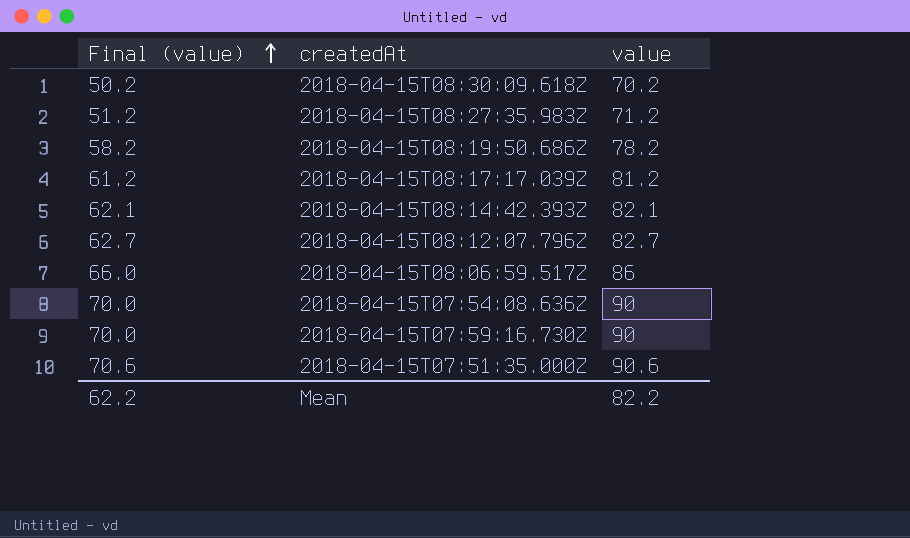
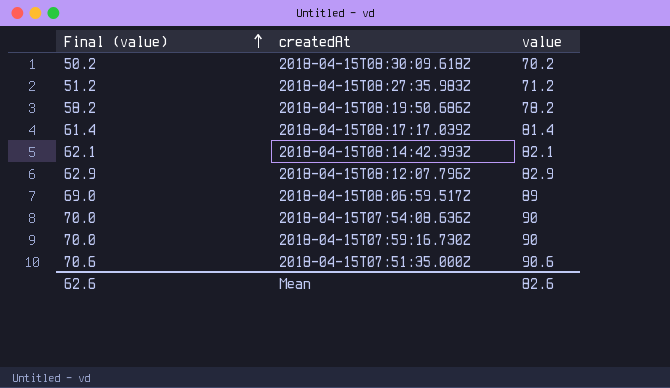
2018-04-15T08:17:17.039Z | Final (value): 61.2 -> 61.4
2018-04-15T08:17:17.039Z | value: 81.2 -> 81.4
2018-04-15T08:12:07.796Z | Final (value): 62.7 -> 62.9
2018-04-15T08:12:07.796Z | value: 82.7 -> 82.9
2018-04-15T08:06:59.517Z | Final (value): 66.0 -> 69.0
2018-04-15T08:06:59.517Z | value: 86 -> 89
Mean | Final (value): 62.2 -> 62.6
Mean | value: 82.2 -> 82.6

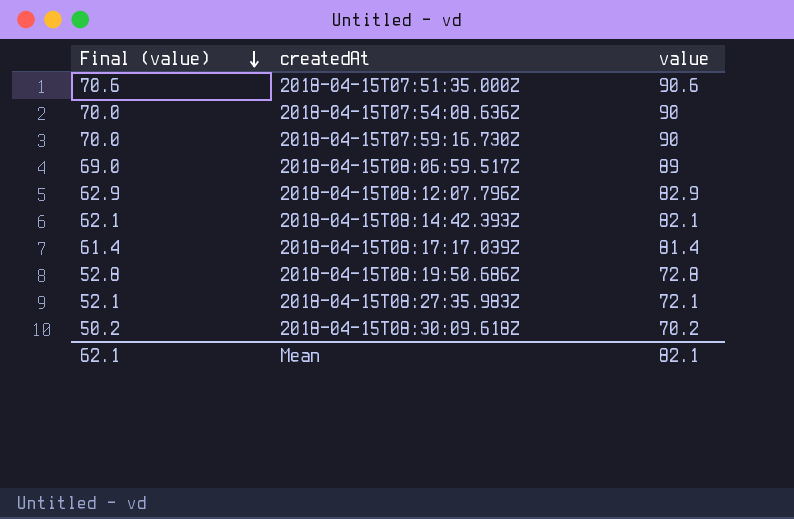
row order: Final (value) ascending -> Final (value) descending
2018-04-15T08:19:50.686Z | Final (value): 58.2 -> 52.8
2018-04-15T08:19:50.686Z | value: 78.2 -> 72.8
2018-04-15T08:27:35.983Z | Final (value): 51.2 -> 52.1
2018-04-15T08:27:35.983Z | value: 71.2 -> 72.1
Mean | Final (value): 62.6 -> 62.1
Mean | value: 82.6 -> 82.1

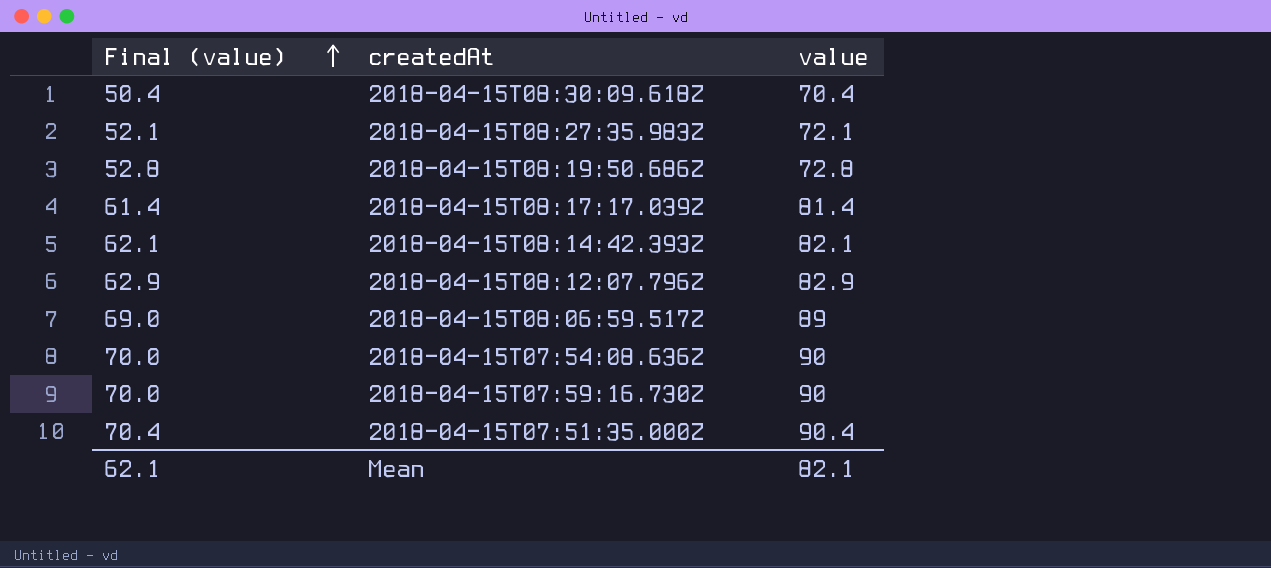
row order: Final (value) descending -> Final (value) ascending
2018-04-15T08:30:09.618Z | Final (value): 50.2 -> 50.4
2018-04-15T08:30:09.618Z | value: 70.2 -> 70.4
2018-04-15T07:51:35.000Z | Final (value): 70.6 -> 70.4
2018-04-15T07:51:35.000Z | value: 90.6 -> 90.4

